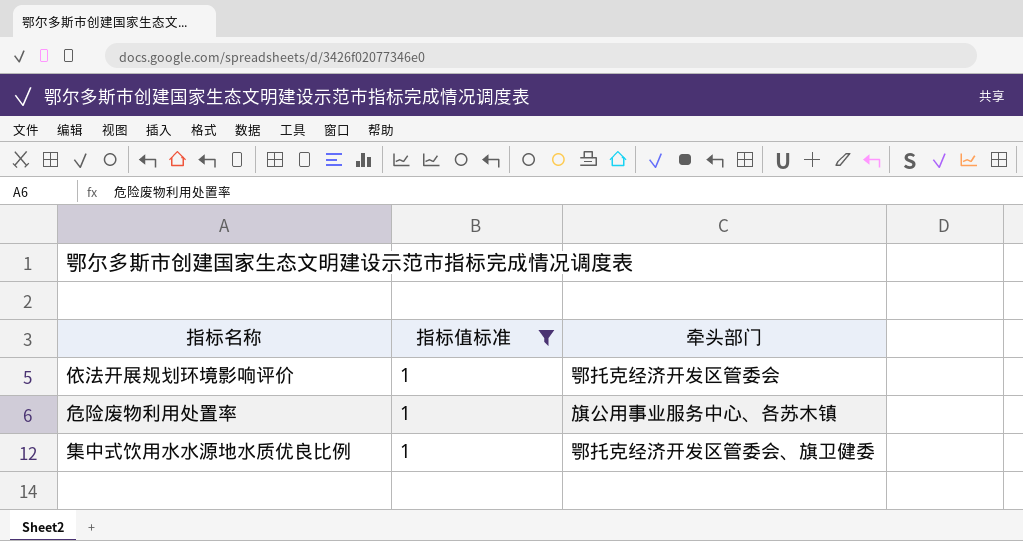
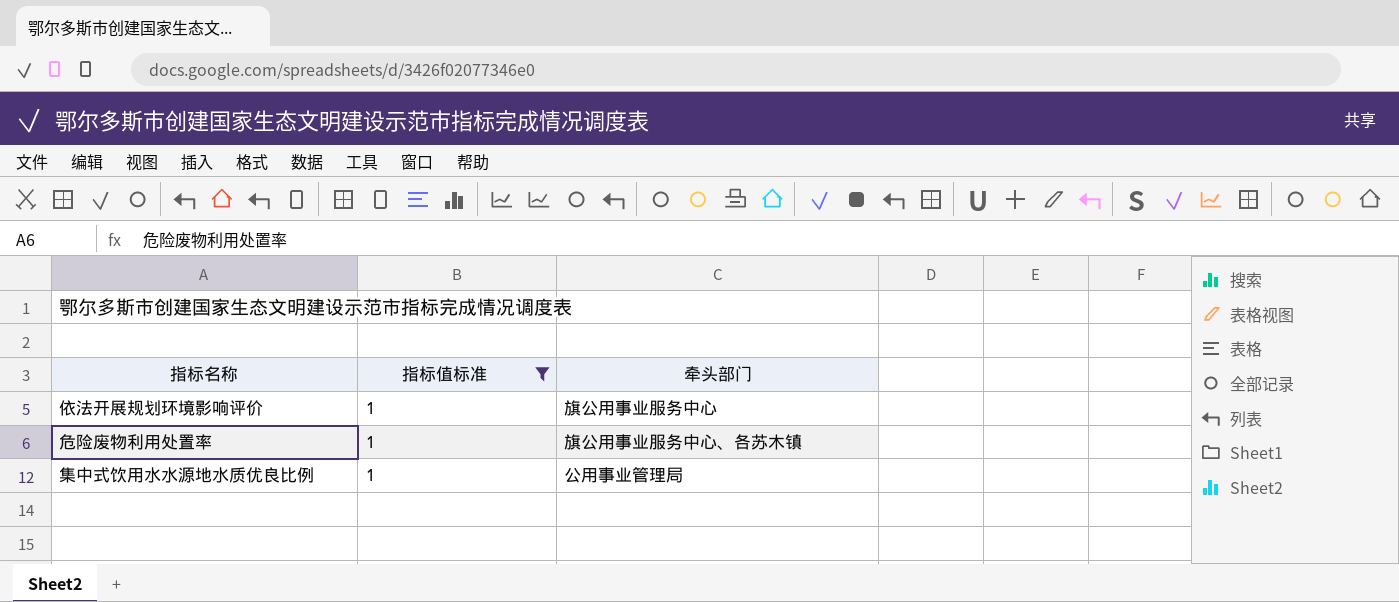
依法开展规划环境影响评价 | 牵头部门: 鄂托克经济开发区管委会 -> 旗公用事业服务中心
集中式饮用水水源地水质优良比例 | 牵头部门: 鄂托克经济开发区管委会、旗卫健委 -> 公用事业管理局

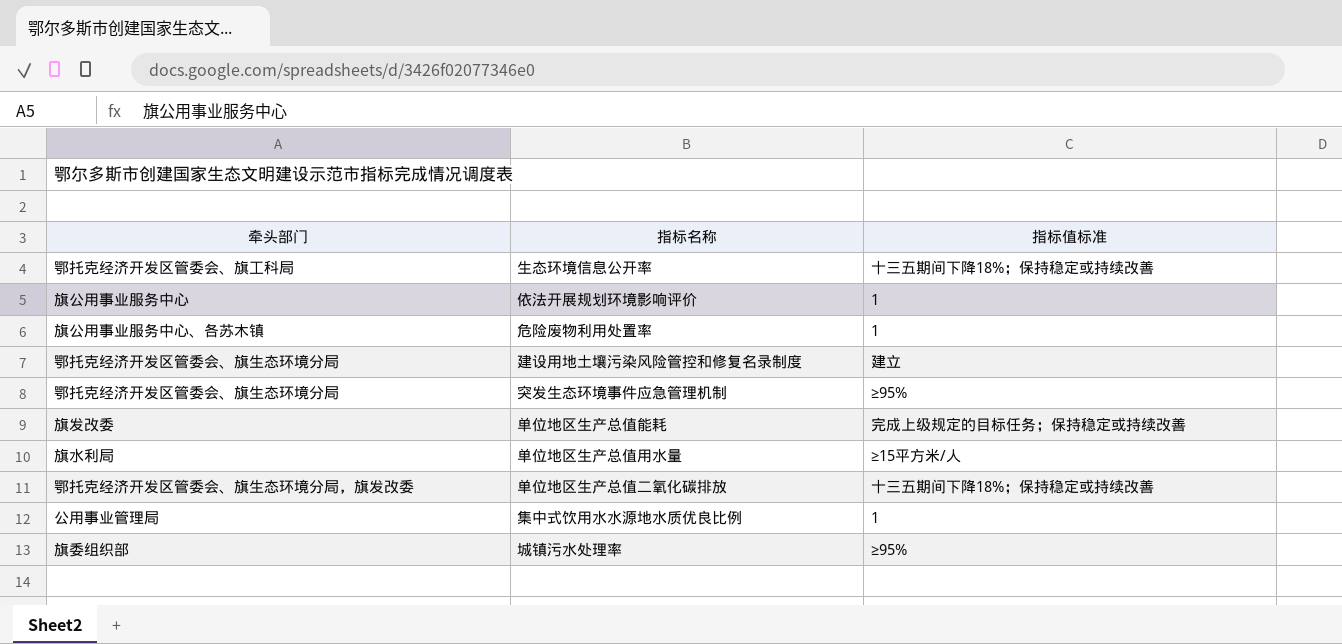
filter: 指标值标准 = 1 -> none
column 牵头部门 | position: 3 -> 1

